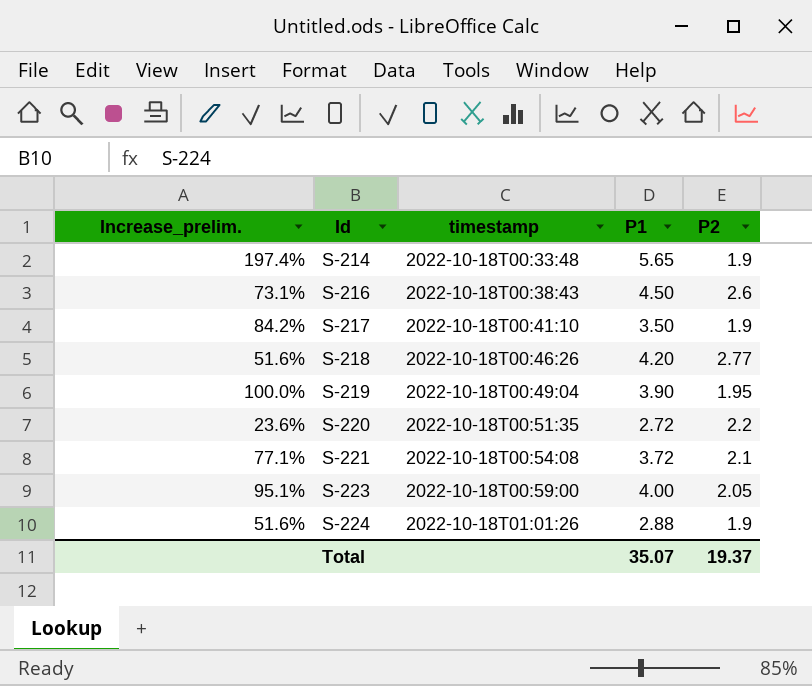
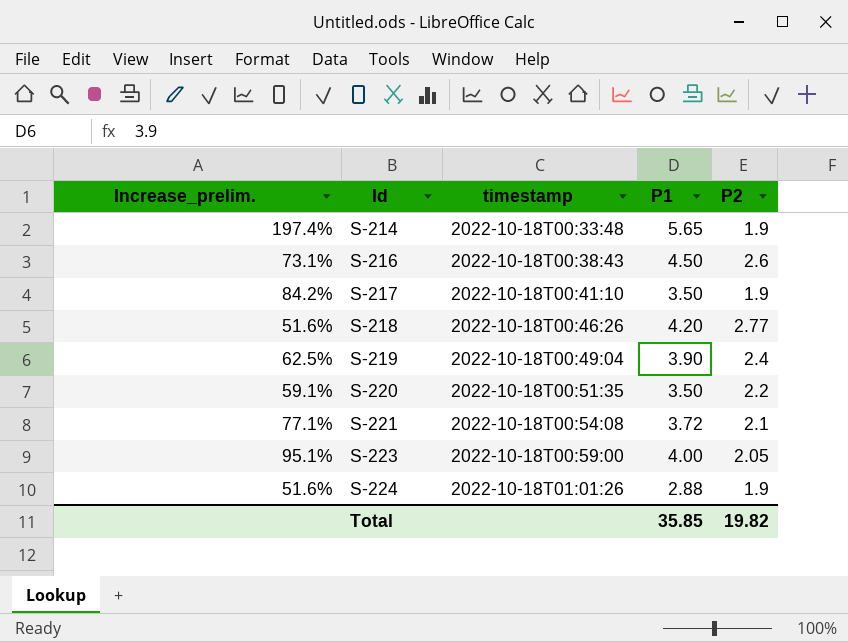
S-219 | Increase_prelim.: 100.0% -> 62.5%
S-219 | P2: 1.95 -> 2.4
S-220 | Increase_prelim.: 23.6% -> 59.1%
S-220 | P1: 2.72 -> 3.50
Total | P1: 35.07 -> 35.85
Total | P2: 19.37 -> 19.82

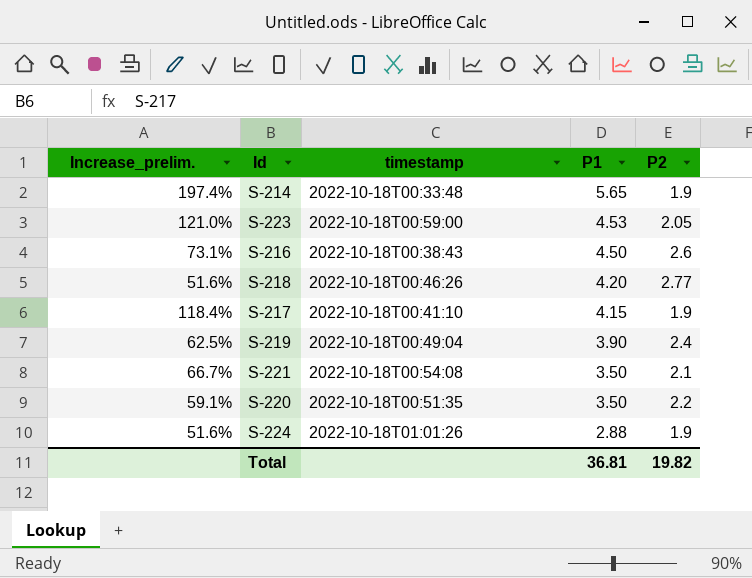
row order: Id ascending -> P1 descending
S-223 | Increase_prelim.: 95.1% -> 121.0%
S-223 | P1: 4.00 -> 4.53
S-217 | Increase_prelim.: 84.2% -> 118.4%
S-217 | P1: 3.50 -> 4.15
S-221 | Increase_prelim.: 77.1% -> 66.7%
S-221 | P1: 3.72 -> 3.50
Total | P1: 35.85 -> 36.81

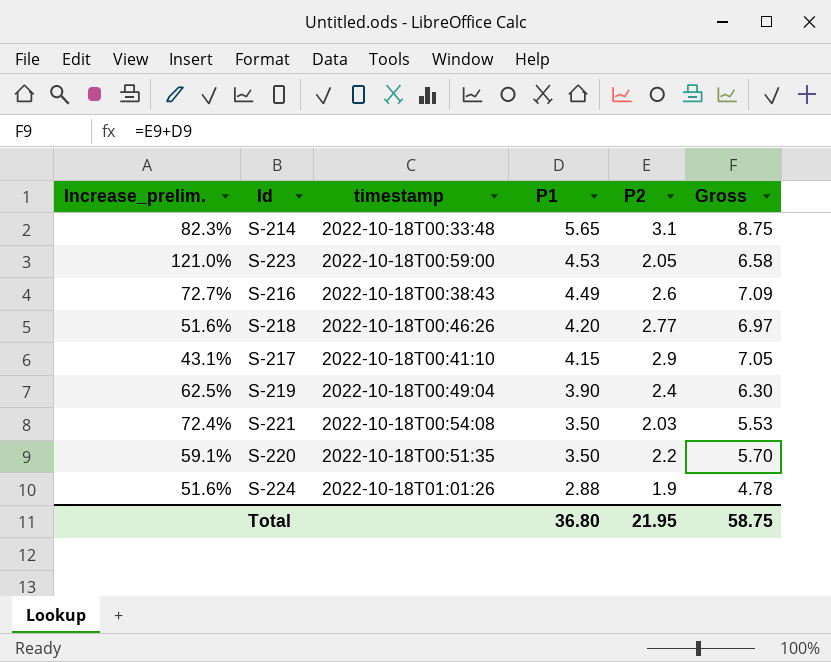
column Gross | formula: none -> [P1] + [P2]
S-214 | Increase_prelim.: 197.4% -> 82.3%
S-214 | P2: 1.9 -> 3.1
S-216 | Increase_prelim.: 73.1% -> 72.7%
S-216 | P1: 4.50 -> 4.49
S-217 | Increase_prelim.: 118.4% -> 43.1%
S-217 | P2: 1.9 -> 2.9
S-221 | Increase_prelim.: 66.7% -> 72.4%
S-221 | P2: 2.1 -> 2.03
Total | P1: 36.81 -> 36.80
Total | P2: 19.82 -> 21.95

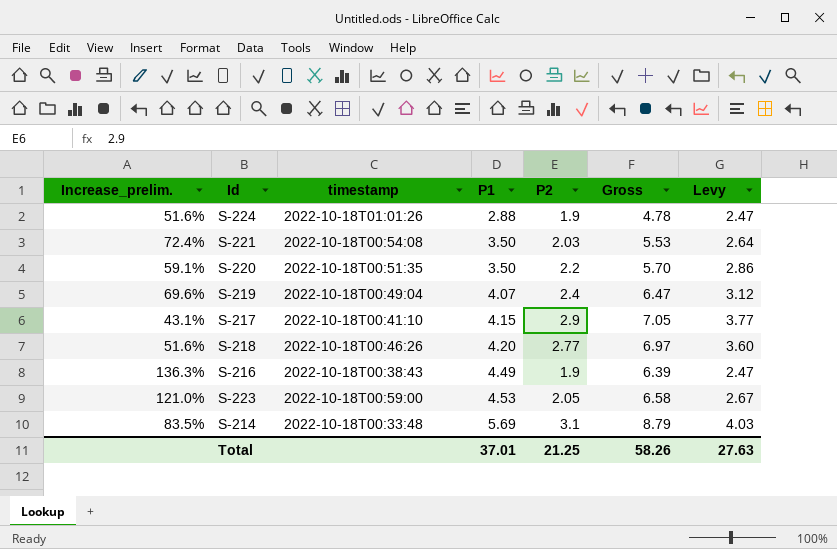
row order: P1 descending -> P1 ascending
column Levy | formula: none -> [P2] * 1.3
S-219 | Increase_prelim.: 62.5% -> 69.6%
S-219 | P1: 3.90 -> 4.07
S-219 | Gross: 6.30 -> 6.47
S-216 | Increase_prelim.: 72.7% -> 136.3%
S-216 | P2: 2.6 -> 1.9
S-216 | Gross: 7.09 -> 6.39
S-214 | Increase_prelim.: 82.3% -> 83.5%
S-214 | P1: 5.65 -> 5.69
S-214 | Gross: 8.75 -> 8.79
Total | P1: 36.80 -> 37.01
Total | P2: 21.95 -> 21.25
Total | Gross: 58.75 -> 58.26

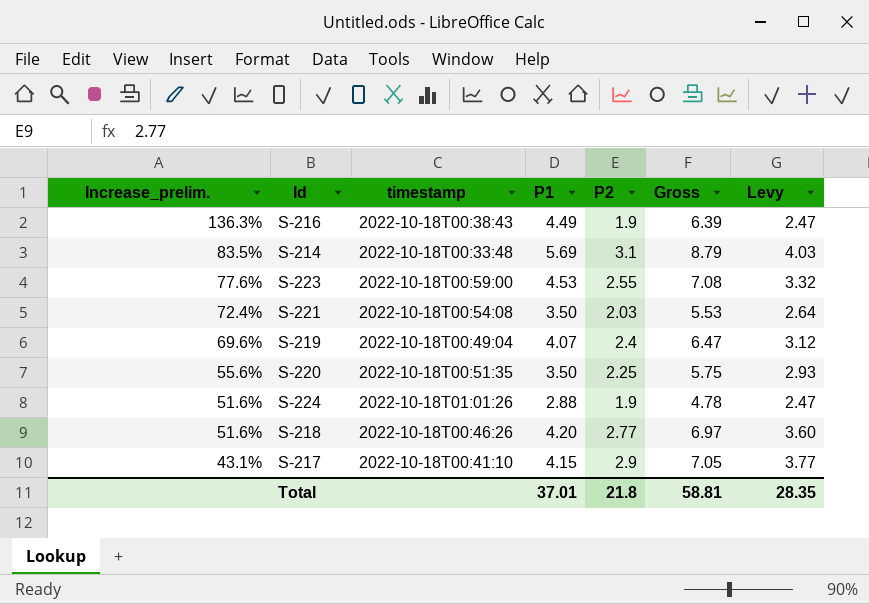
row order: P1 ascending -> Increase_prelim. descending
S-223 | Increase_prelim.: 121.0% -> 77.6%
S-223 | P2: 2.05 -> 2.55
S-223 | Gross: 6.58 -> 7.08
S-223 | Levy: 2.67 -> 3.32
S-220 | Increase_prelim.: 59.1% -> 55.6%
S-220 | P2: 2.2 -> 2.25
S-220 | Gross: 5.70 -> 5.75
S-220 | Levy: 2.86 -> 2.93
Total | P2: 21.25 -> 21.8
Total | Gross: 58.26 -> 58.81
Total | Levy: 27.63 -> 28.35

